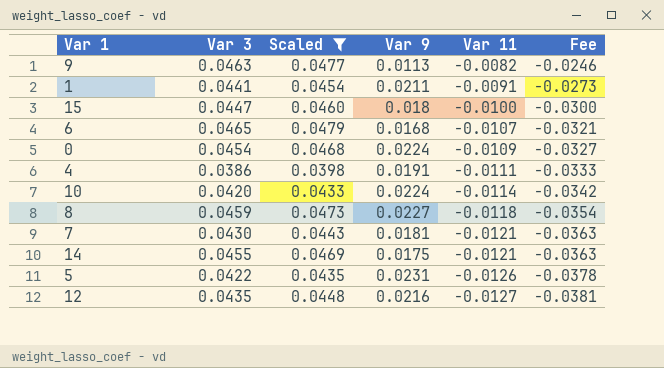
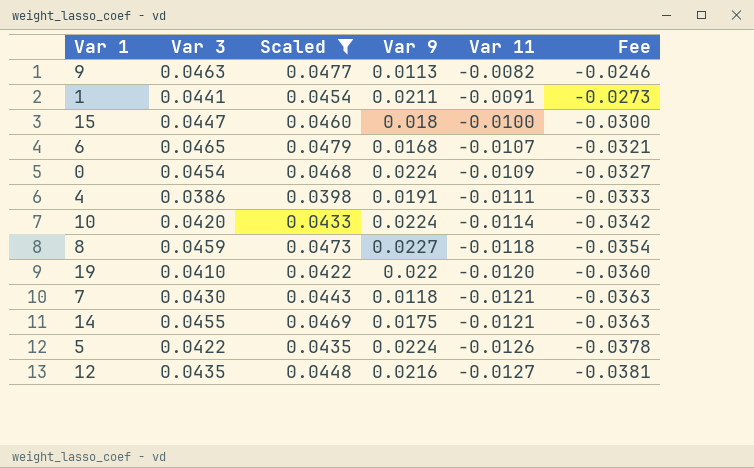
row 19: none -> 0.0410 | 0.0422 | 0.022 | -0.0120 | -0.0360
7 | Var 9: 0.0181 -> 0.0118
5 | Var 9: 0.0231 -> 0.0224

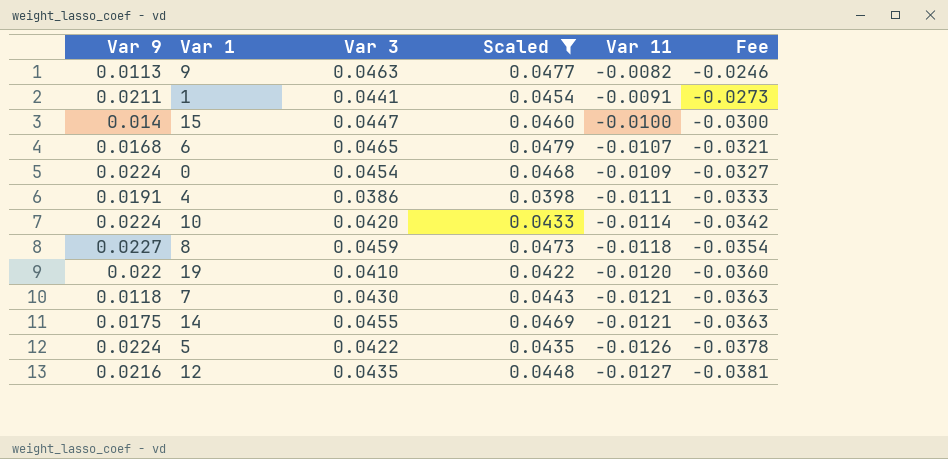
column Var 9 | position: 4 -> 1
15 | Var 9: 0.018 -> 0.014

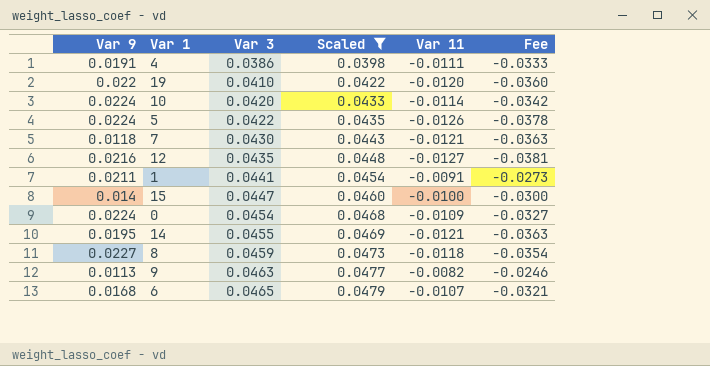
row order: Var 11 descending -> Var 3 ascending
14 | Var 9: 0.0175 -> 0.0195

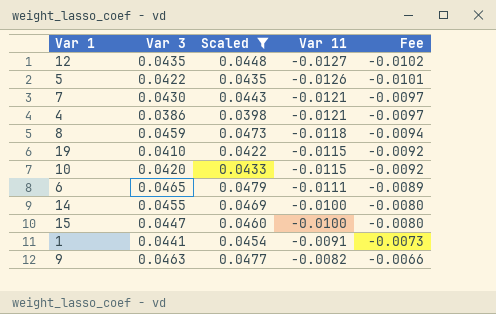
row order: Var 3 ascending -> Var 11 ascending
column Var 9 | position: 1 -> none
column Fee | formula: [Var 11] * 3 -> [Var 11] * 0.8
row 0: 0.0224 | 0.0454 | 0.0468 | -0.0109 | -0.0327 -> none
4 | Var 11: -0.0111 -> -0.0121
19 | Var 11: -0.0120 -> -0.0115
10 | Var 11: -0.0114 -> -0.0115
6 | Var 11: -0.0107 -> -0.0111
14 | Var 11: -0.0121 -> -0.0100

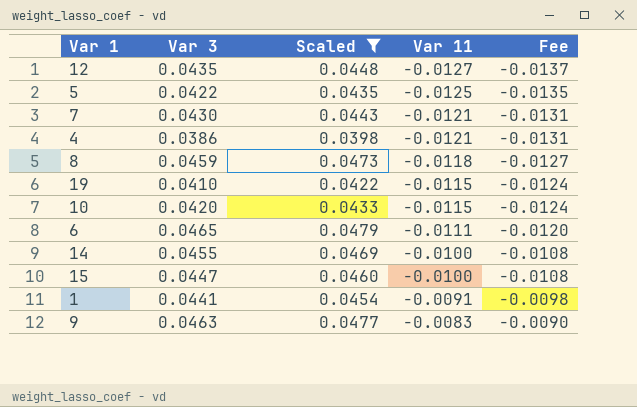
column Fee | formula: [Var 11] * 0.8 -> [Var 11] * 1.08
5 | Var 11: -0.0126 -> -0.0125
9 | Var 11: -0.0082 -> -0.0083

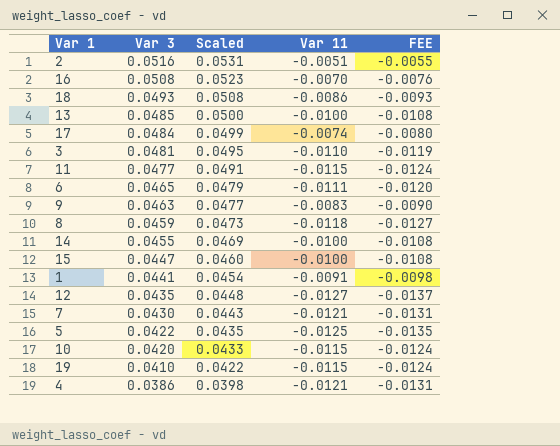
filter: Scaled <= 0.0479 -> none
row order: Var 11 ascending -> Var 3 descending
column name: Fee -> FEE

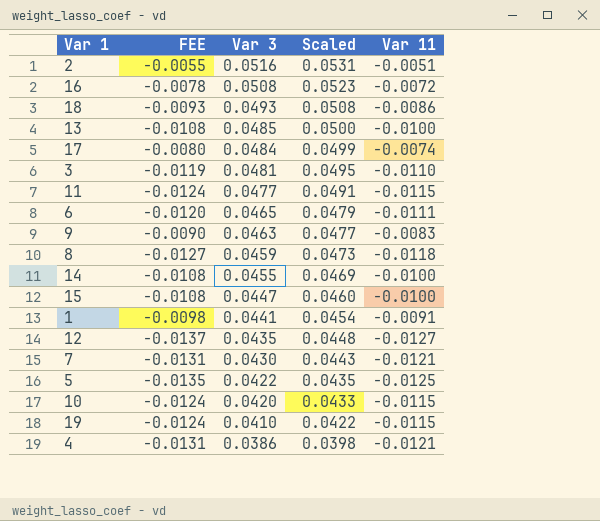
column FEE | position: 5 -> 2
16 | FEE: -0.0076 -> -0.0078
16 | Var 11: -0.0070 -> -0.0072

